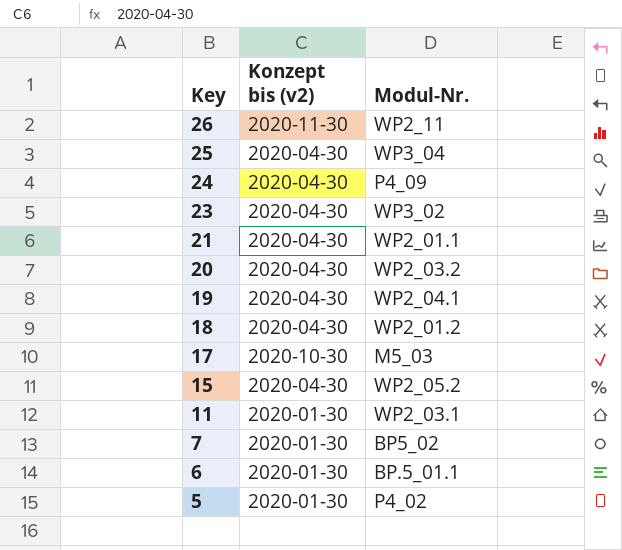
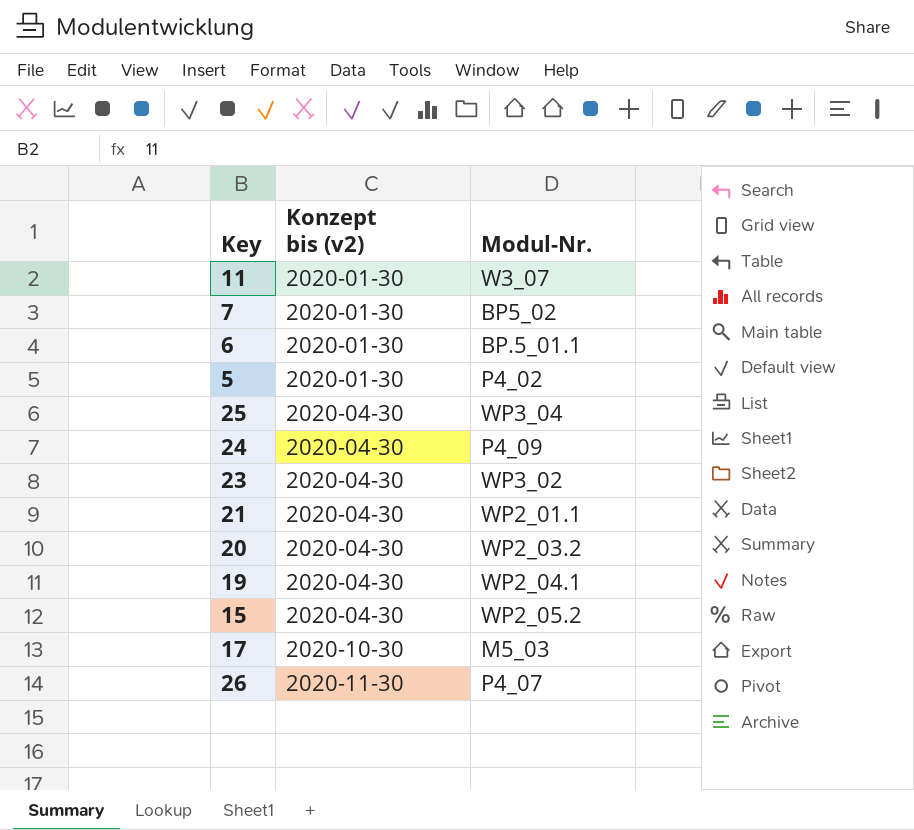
row order: Key descending -> Konzept bis (v2) ascending
row 18: 2020-04-30 | WP2_01.2 -> none
11 | Modul-Nr.: WP2_03.1 -> W3_07
26 | Modul-Nr.: WP2_11 -> P4_07

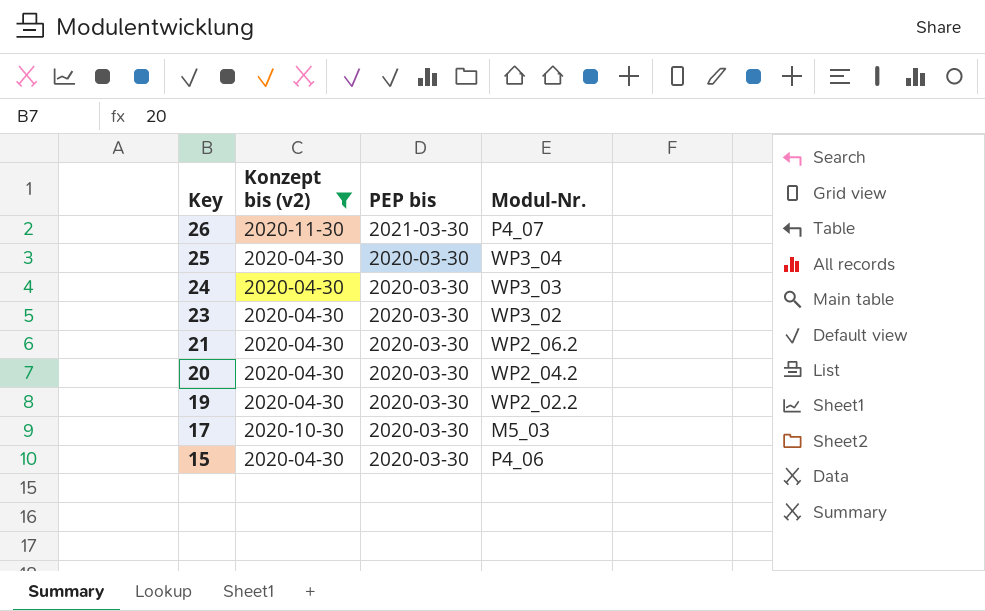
filter: none -> Konzept bis (v2) != 2020-01-30
row order: Konzept bis (v2) ascending -> Key descending
column PEP bis | position: none -> 3
24 | Modul-Nr.: P4_09 -> WP3_03
21 | Modul-Nr.: WP2_01.1 -> WP2_06.2
20 | Modul-Nr.: WP2_03.2 -> WP2_04.2
19 | Modul-Nr.: WP2_04.1 -> WP2_02.2
15 | Modul-Nr.: WP2_05.2 -> P4_06

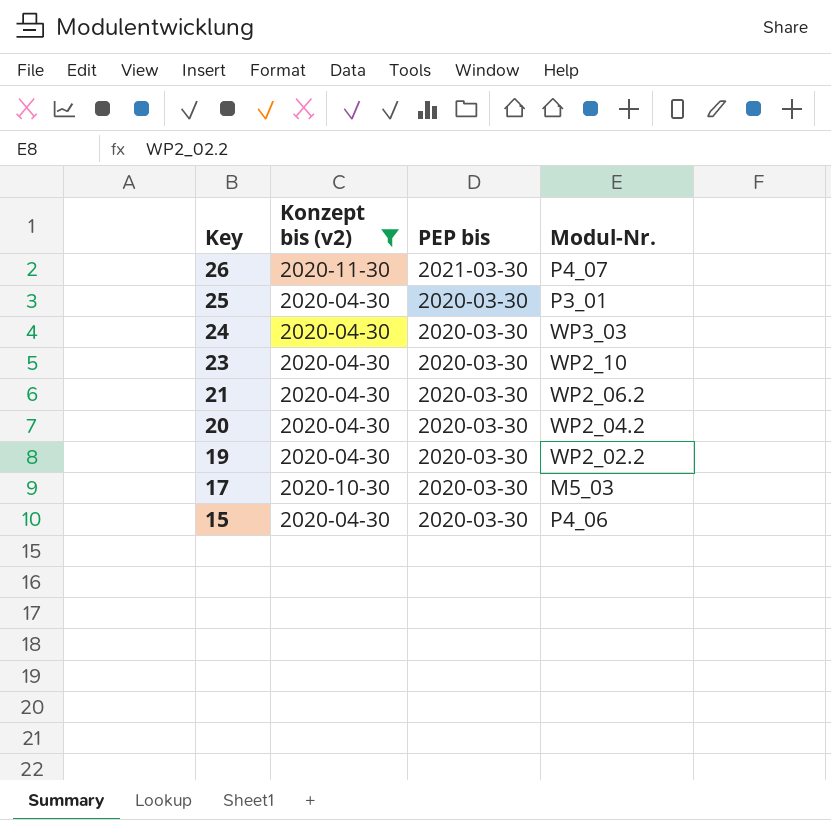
25 | Modul-Nr.: WP3_04 -> P3_01
23 | Modul-Nr.: WP3_02 -> WP2_10

